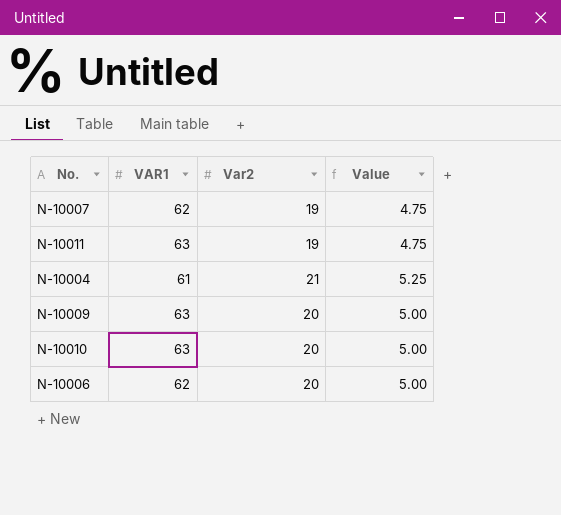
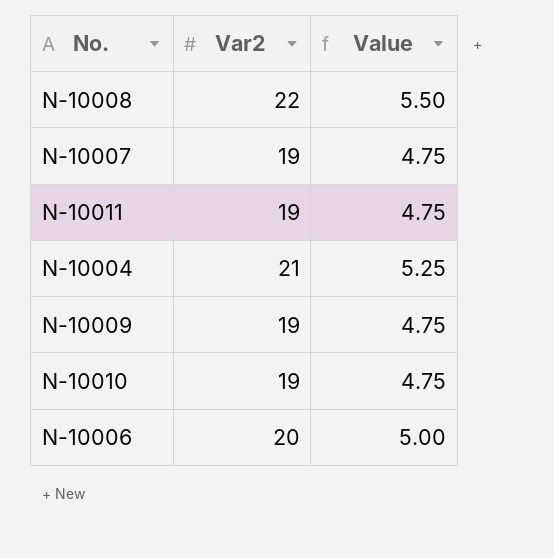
column VAR1 | position: 2 -> none
row N-10008: none -> 22 | 5.50
N-10009 | Var2: 20 -> 19
N-10009 | Value: 5.00 -> 4.75
N-10010 | Var2: 20 -> 19
N-10010 | Value: 5.00 -> 4.75

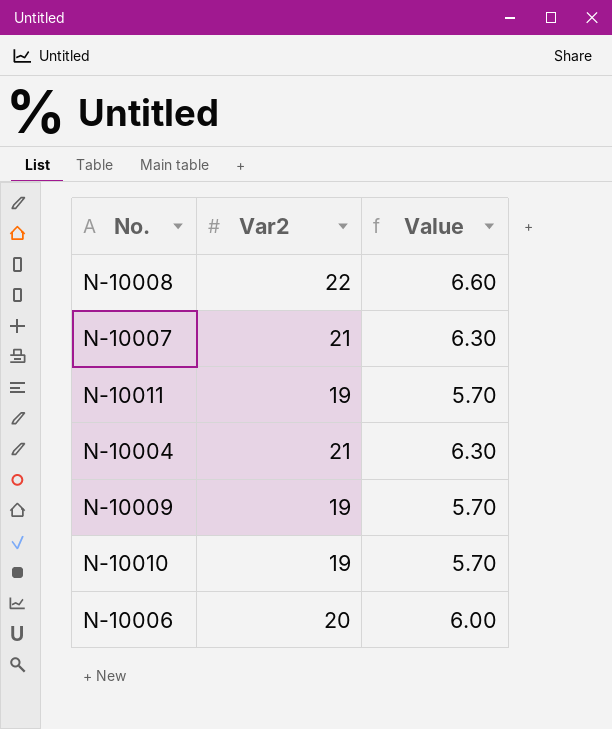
column Value | formula: [Var2] * 0.25 -> [Var2] * 0.3
N-10007 | Var2: 19 -> 21

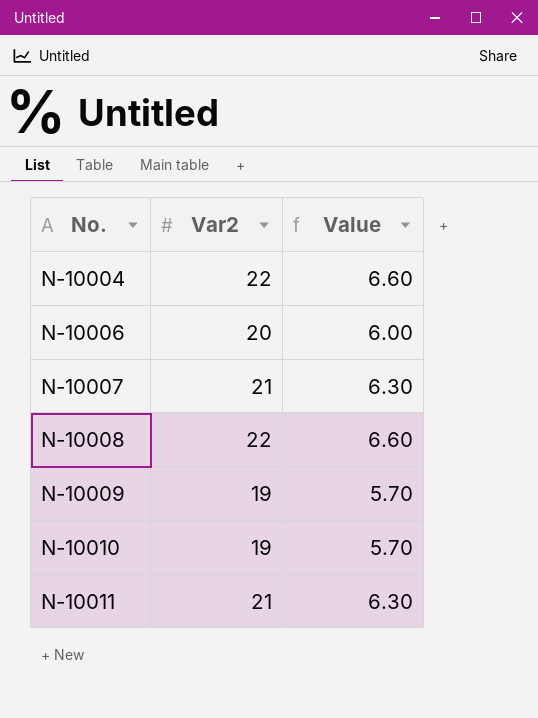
row order: none -> No. ascending
N-10004 | Var2: 21 -> 22
N-10004 | Value: 6.30 -> 6.60
N-10011 | Var2: 19 -> 21
N-10011 | Value: 5.70 -> 6.30

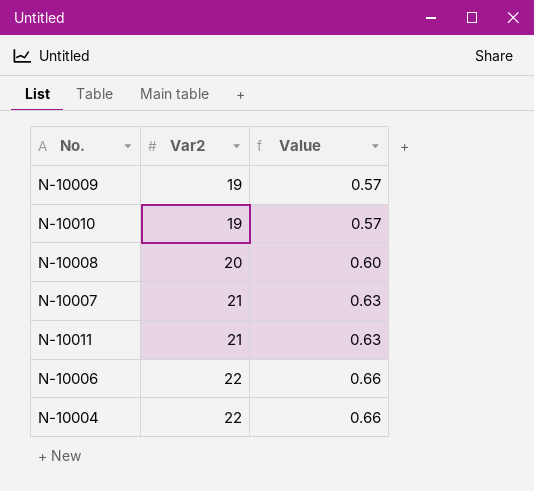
row order: No. ascending -> Var2 ascending
column Value | formula: [Var2] * 0.3 -> [Var2] * 0.03
N-10008 | Var2: 22 -> 20
N-10006 | Var2: 20 -> 22

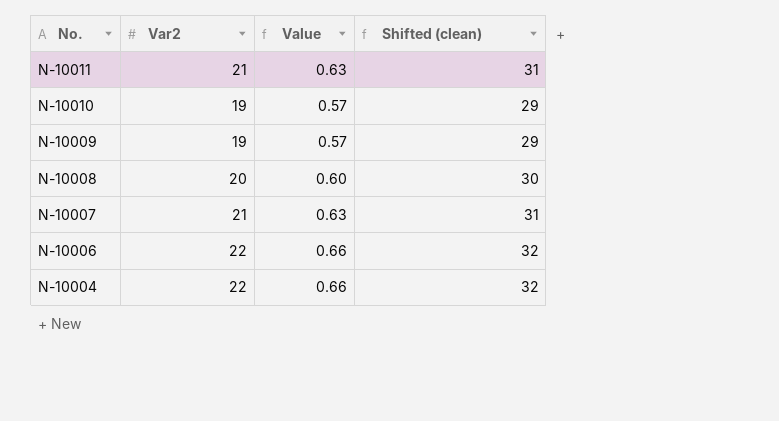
row order: Var2 ascending -> No. descending
column Shifted (clean) | formula: none -> [Var2] + 10

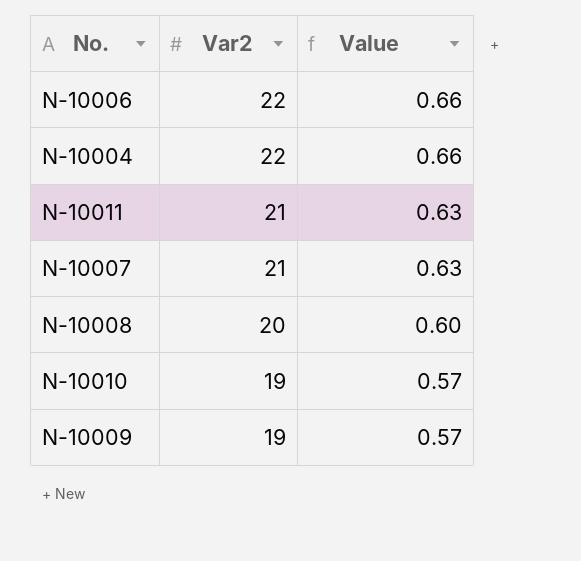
row order: No. descending -> Var2 descending
column Shifted (clean) | formula: [Var2] + 10 -> none

